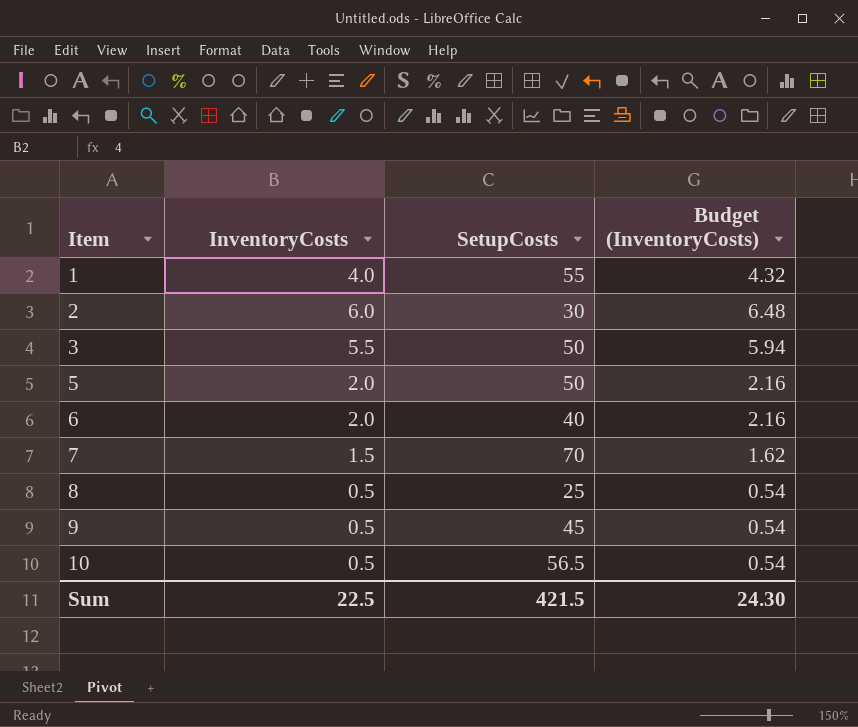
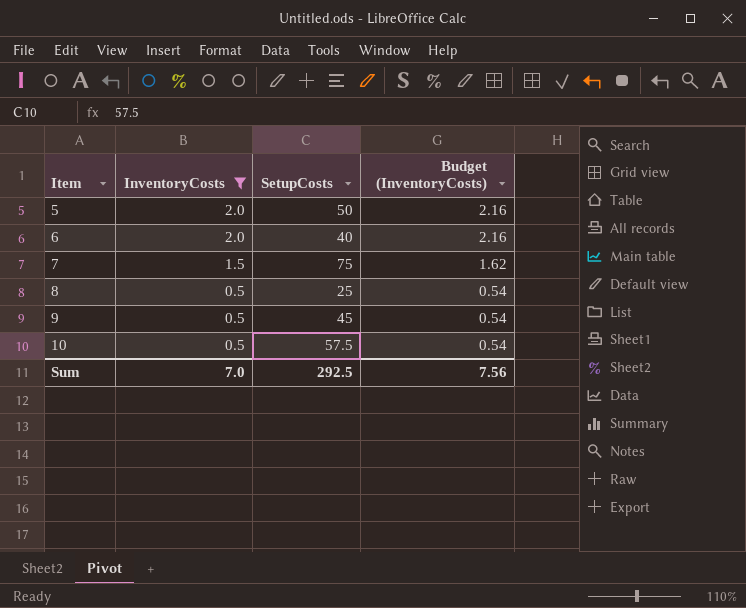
filter: none -> InventoryCosts <= 2.0
7 | SetupCosts: 70 -> 75
10 | SetupCosts: 56.5 -> 57.5
Sum | InventoryCosts: 22.5 -> 7.0
Sum | SetupCosts: 421.5 -> 292.5
Sum | Budget (InventoryCosts): 24.30 -> 7.56

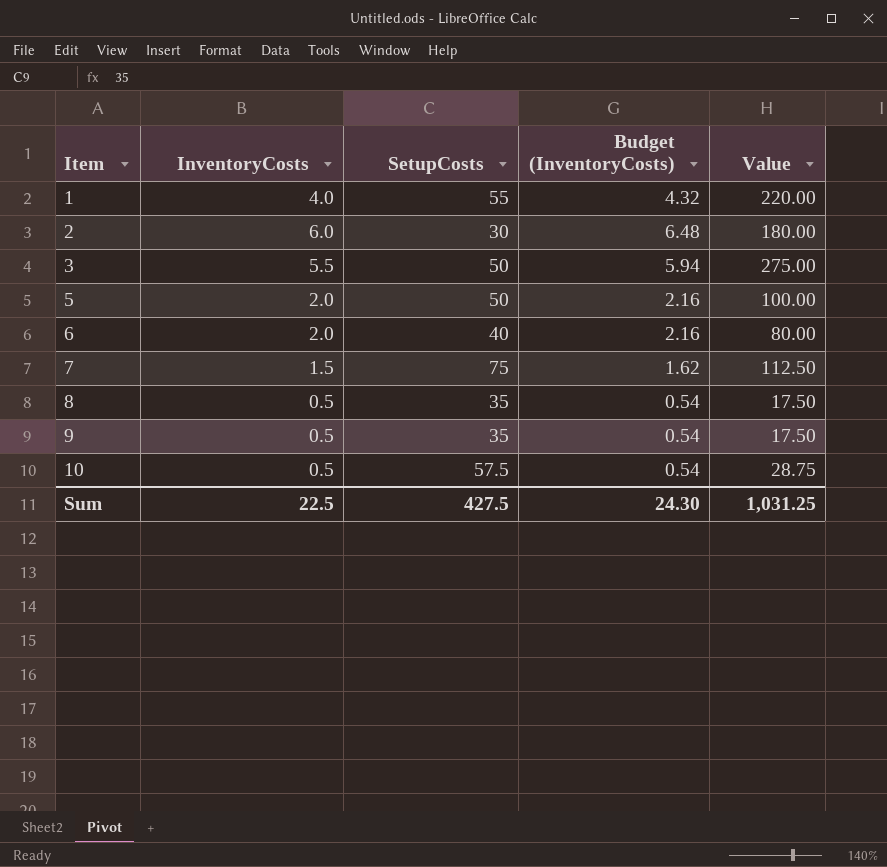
filter: InventoryCosts <= 2.0 -> none
column Value | formula: none -> [InventoryCosts] * [SetupCosts]
8 | SetupCosts: 25 -> 35
9 | SetupCosts: 45 -> 35
Sum | InventoryCosts: 7.0 -> 22.5
Sum | SetupCosts: 292.5 -> 427.5
Sum | Budget (InventoryCosts): 7.56 -> 24.30

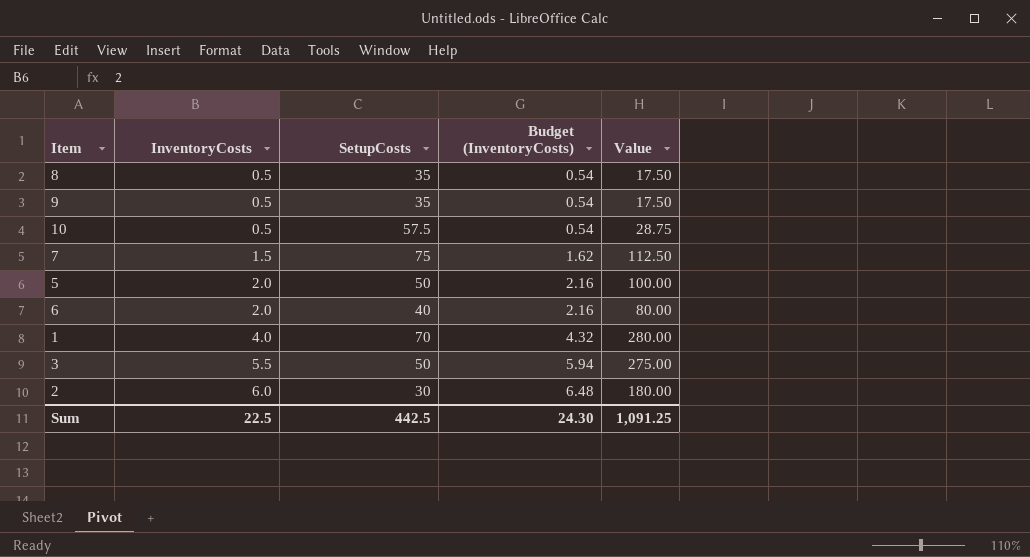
row order: Item ascending -> InventoryCosts ascending
1 | SetupCosts: 55 -> 70
1 | Value: 220.00 -> 280.00
Sum | SetupCosts: 427.5 -> 442.5
Sum | Value: 1,031.25 -> 1,091.25

